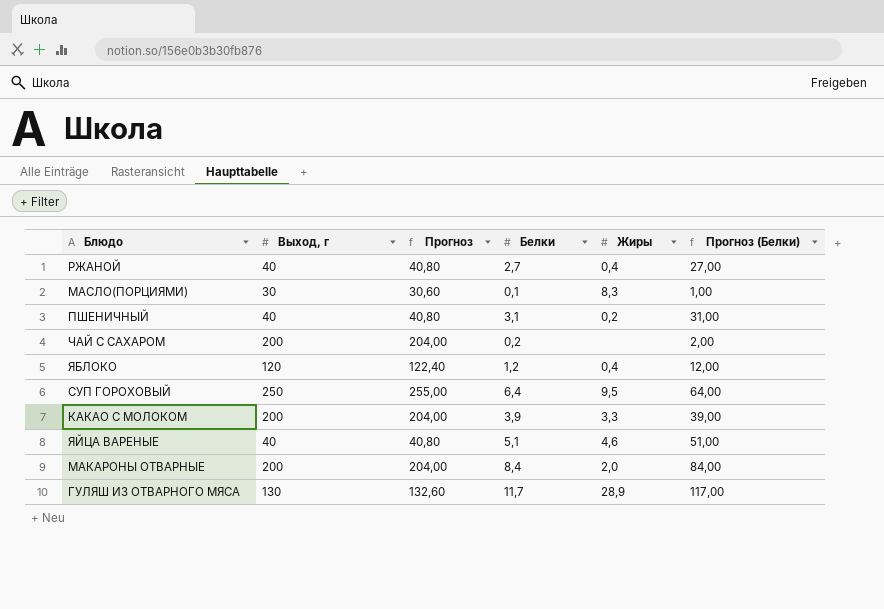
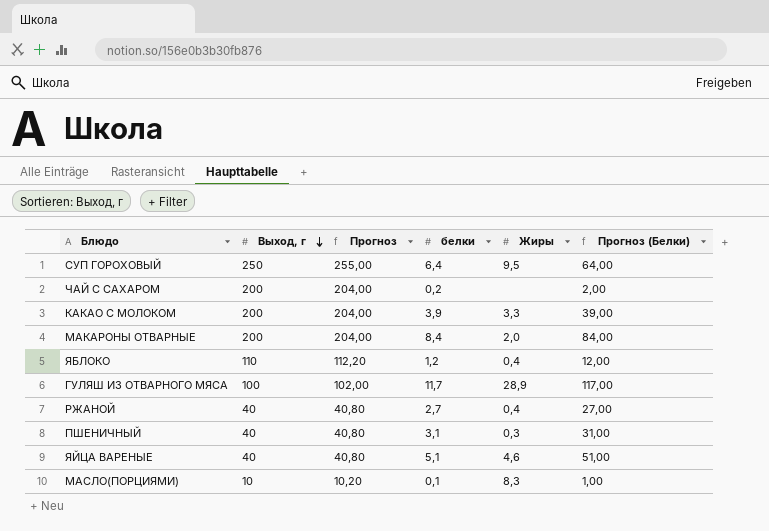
row order: none -> Выход, г descending
column name: Белки -> белки
ЯБЛОКО | Выход, г: 120 -> 110
ЯБЛОКО | Прогноз: 122,40 -> 112,20
ГУЛЯШ ИЗ ОТВАРНОГО МЯСА | Выход, г: 130 -> 100
ГУЛЯШ ИЗ ОТВАРНОГО МЯСА | Прогноз: 132,60 -> 102,00
ПШЕНИЧНЫЙ | Жиры: 0,2 -> 0,3
МАСЛО(ПОРЦИЯМИ) | Выход, г: 30 -> 10
МАСЛО(ПОРЦИЯМИ) | Прогноз: 30,60 -> 10,20

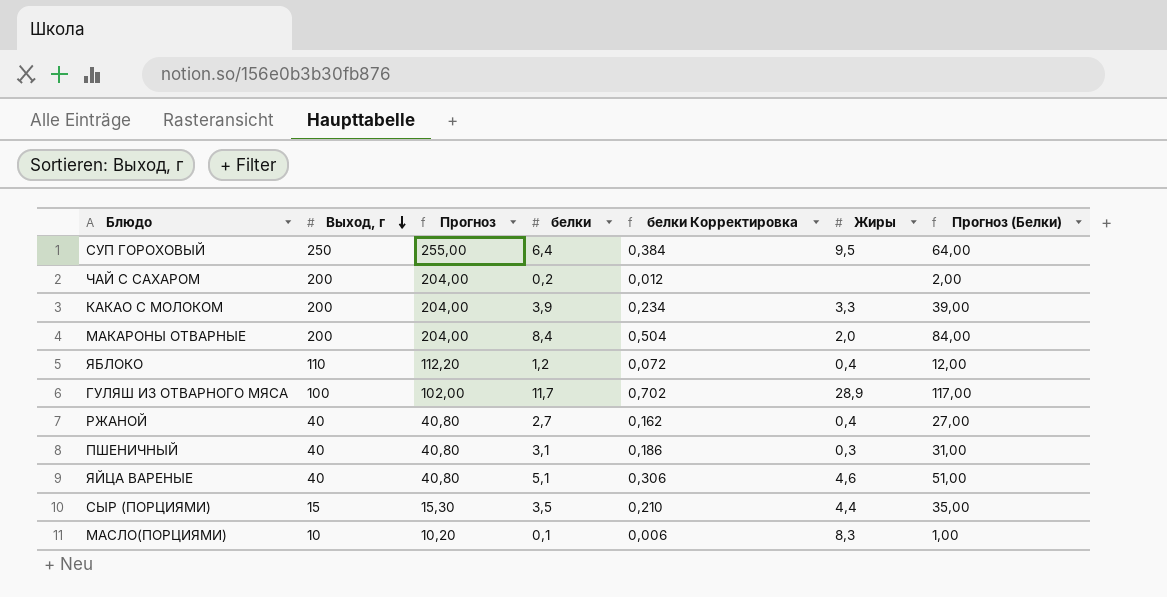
column белки Корректировка | formula: none -> [белки] * 0,06
row СЫР (ПОРЦИЯМИ): none -> 15 | 15,30 | 3,5 | 0,210 | 4,4 | 35,00

